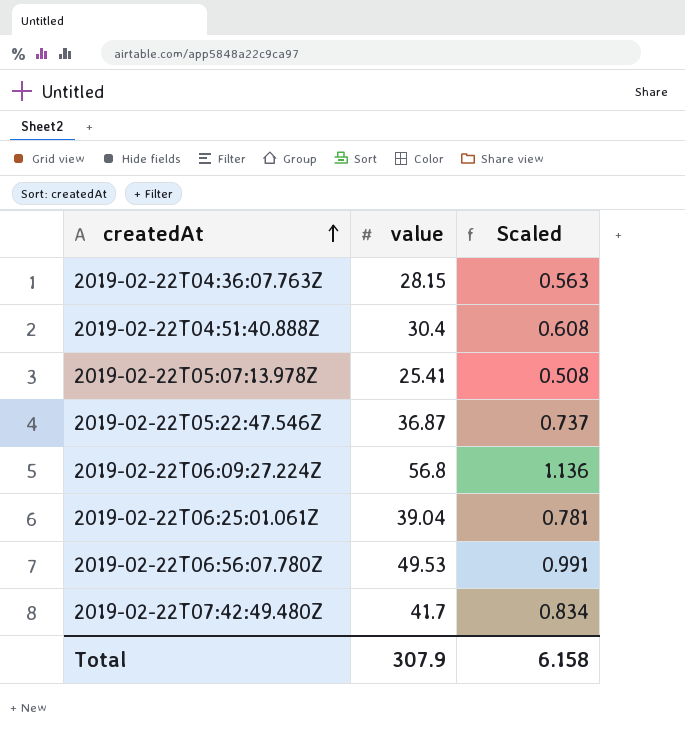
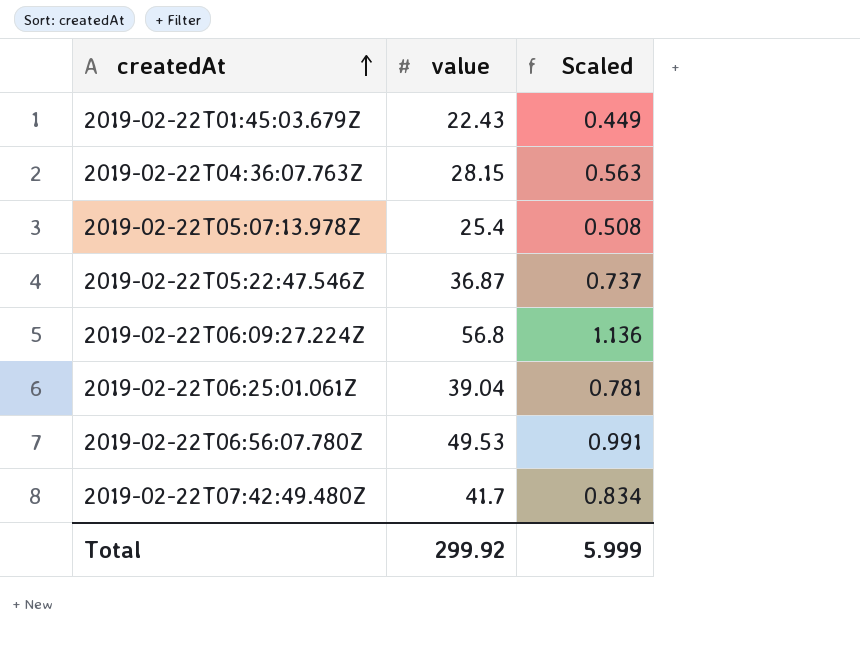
row 2019-02-22T04:51:40.888Z: 30.4 | 0.608 -> none
row 2019-02-22T01:45:03.679Z: none -> 22.43 | 0.449
2019-02-22T05:07:13.978Z | value: 25.41 -> 25.4
Total | value: 307.9 -> 299.92
Total | Scaled: 6.158 -> 5.999

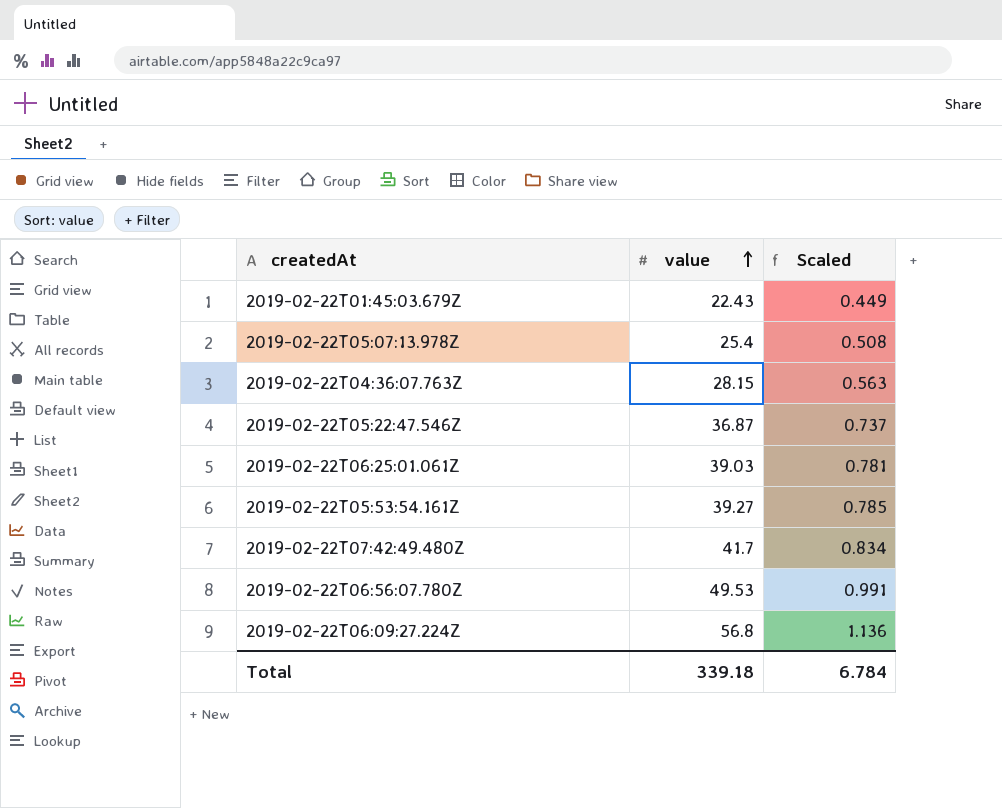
row order: createdAt ascending -> value ascending
2019-02-22T06:25:01.061Z | value: 39.04 -> 39.03
row 2019-02-22T05:53:54.161Z: none -> 39.27 | 0.785
Total | value: 299.92 -> 339.18
Total | Scaled: 5.999 -> 6.784

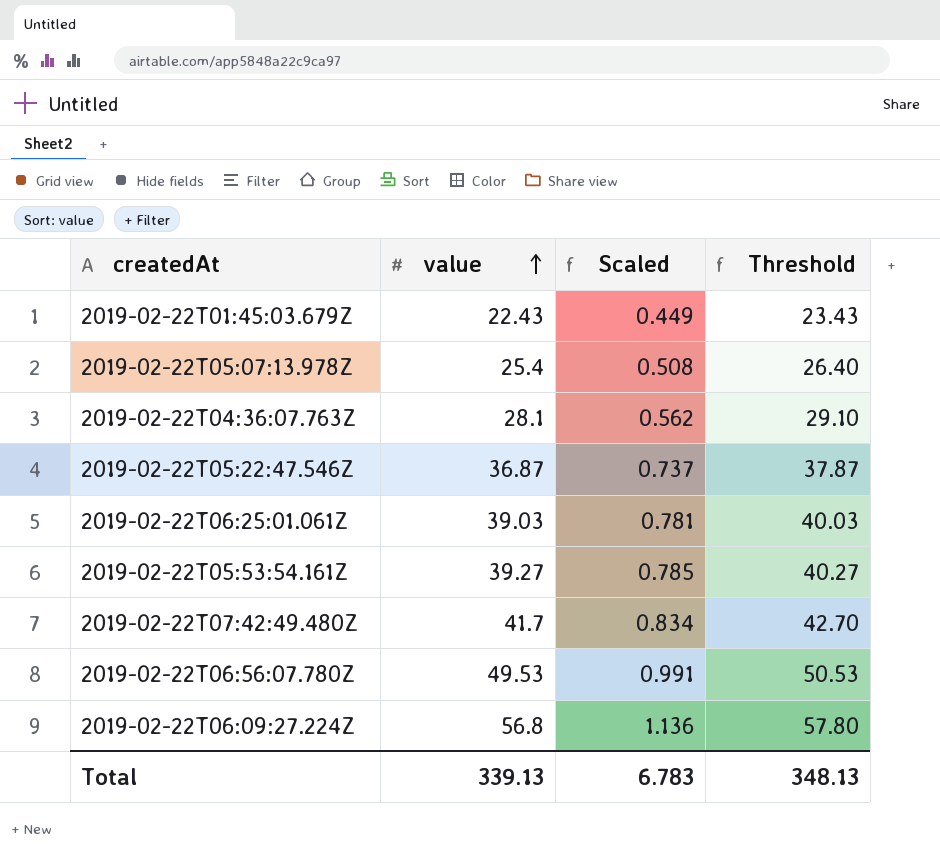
column Threshold | formula: none -> [value] + 1
2019-02-22T04:36:07.763Z | value: 28.15 -> 28.1
2019-02-22T04:36:07.763Z | Scaled: 0.563 -> 0.562
Total | value: 339.18 -> 339.13
Total | Scaled: 6.784 -> 6.783

